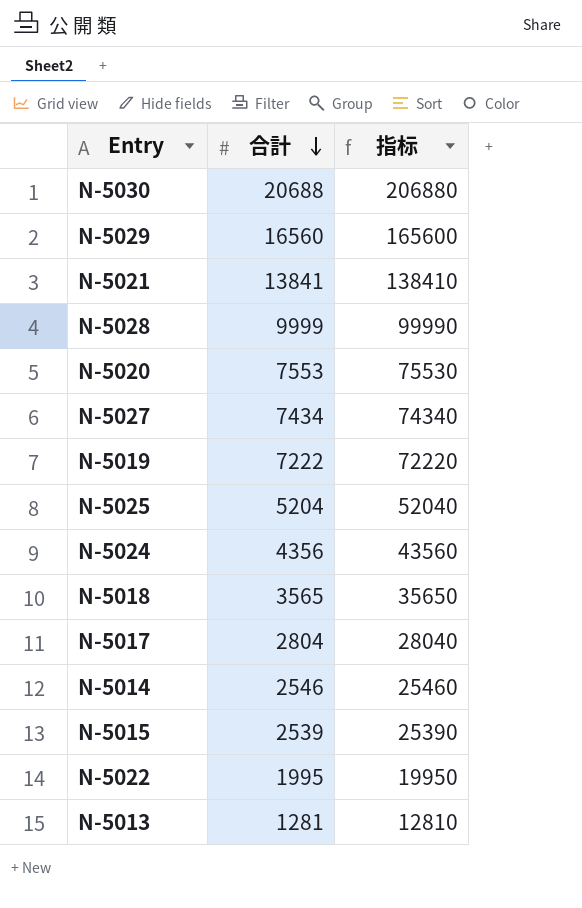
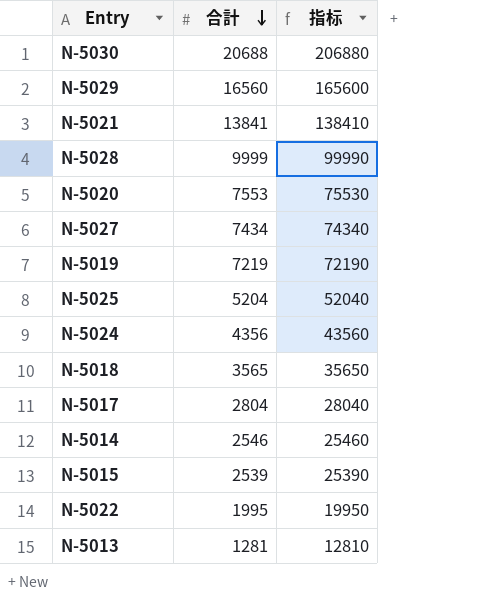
N-5019 | 合計: 7222 -> 7219
N-5019 | 指标: 72220 -> 72190

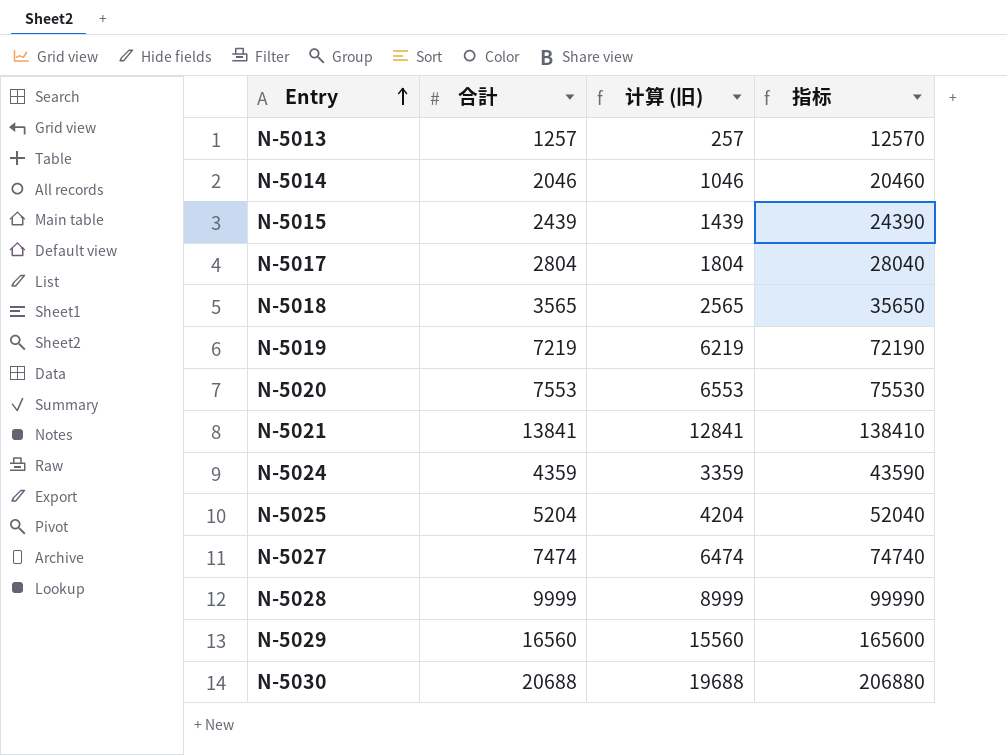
row order: 合計 descending -> Entry ascending
column 计算 (旧) | formula: none -> [合計] - 1000
row N-5022: 1995 | 19950 -> none
N-5013 | 合計: 1281 -> 1257
N-5013 | 指标: 12810 -> 12570
N-5014 | 合計: 2546 -> 2046
N-5014 | 指标: 25460 -> 20460
N-5015 | 合計: 2539 -> 2439
N-5015 | 指标: 25390 -> 24390
N-5024 | 合計: 4356 -> 4359
N-5024 | 指标: 43560 -> 43590
N-5027 | 合計: 7434 -> 7474
N-5027 | 指标: 74340 -> 74740

